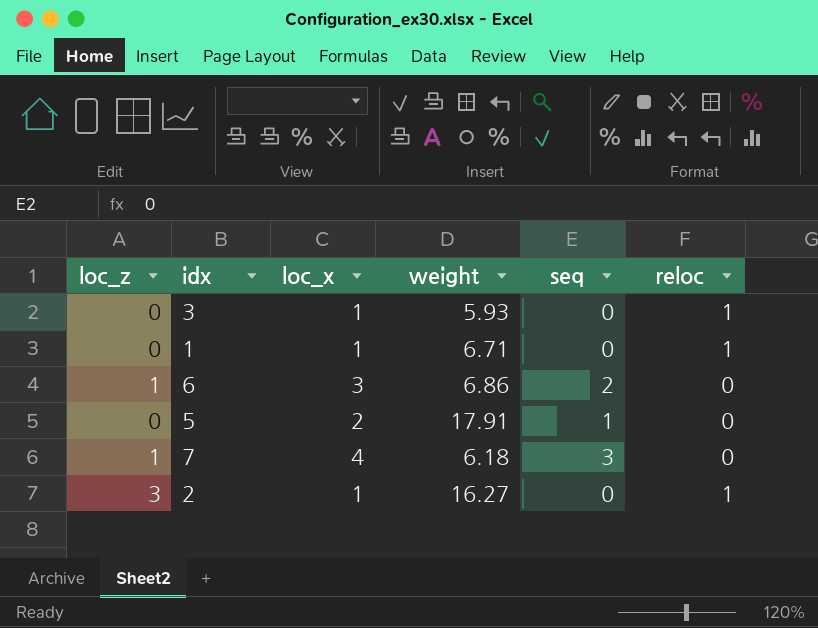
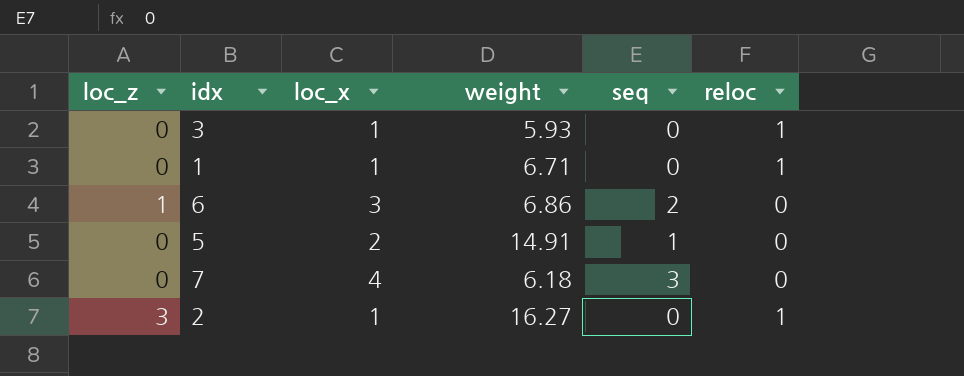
5 | weight: 17.91 -> 14.91
7 | loc_z: 1 -> 0

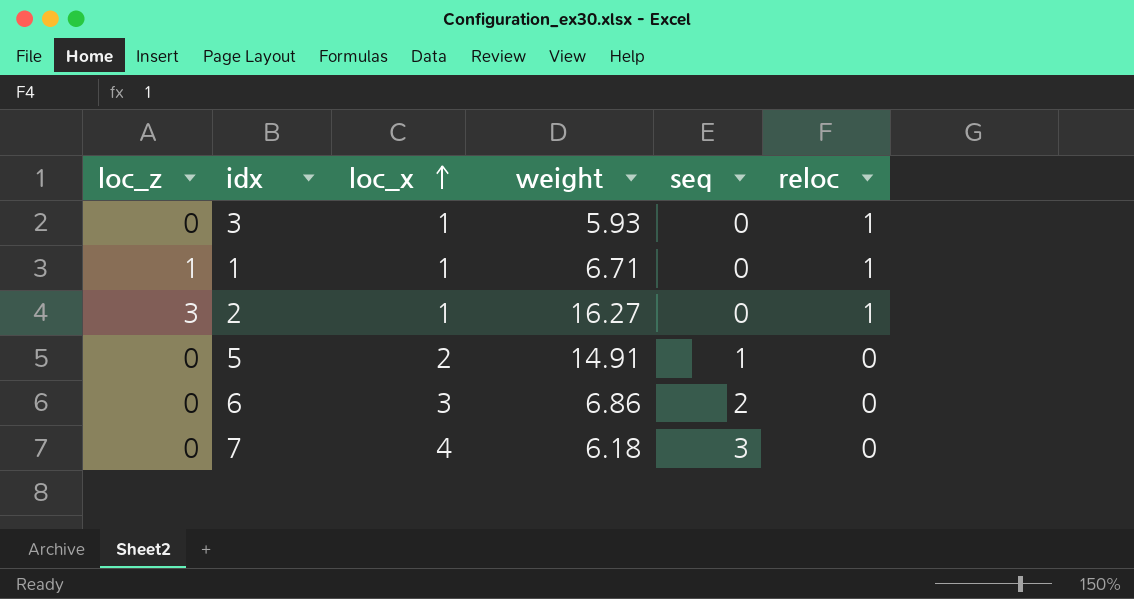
row order: none -> loc_x ascending
1 | loc_z: 0 -> 1
6 | loc_z: 1 -> 0

